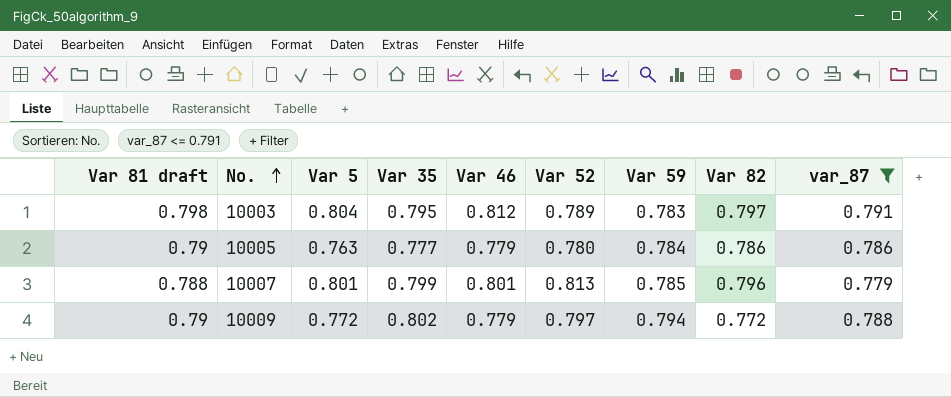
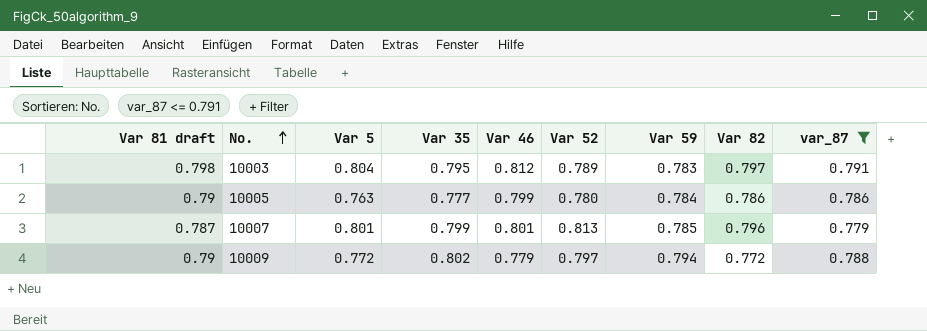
10005 | Var 46: 0.779 -> 0.799
10007 | Var 81 draft: 0.788 -> 0.787

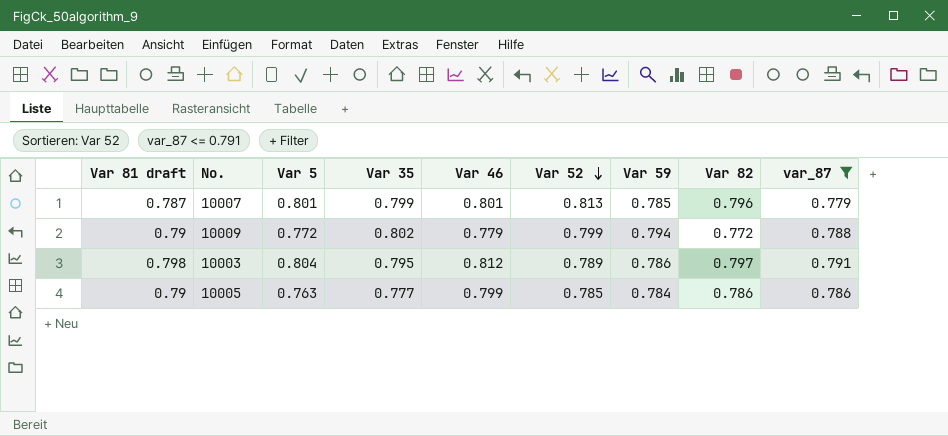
row order: No. ascending -> Var 52 descending
10009 | Var 52: 0.797 -> 0.799
10003 | Var 59: 0.783 -> 0.786
10005 | Var 52: 0.780 -> 0.785

